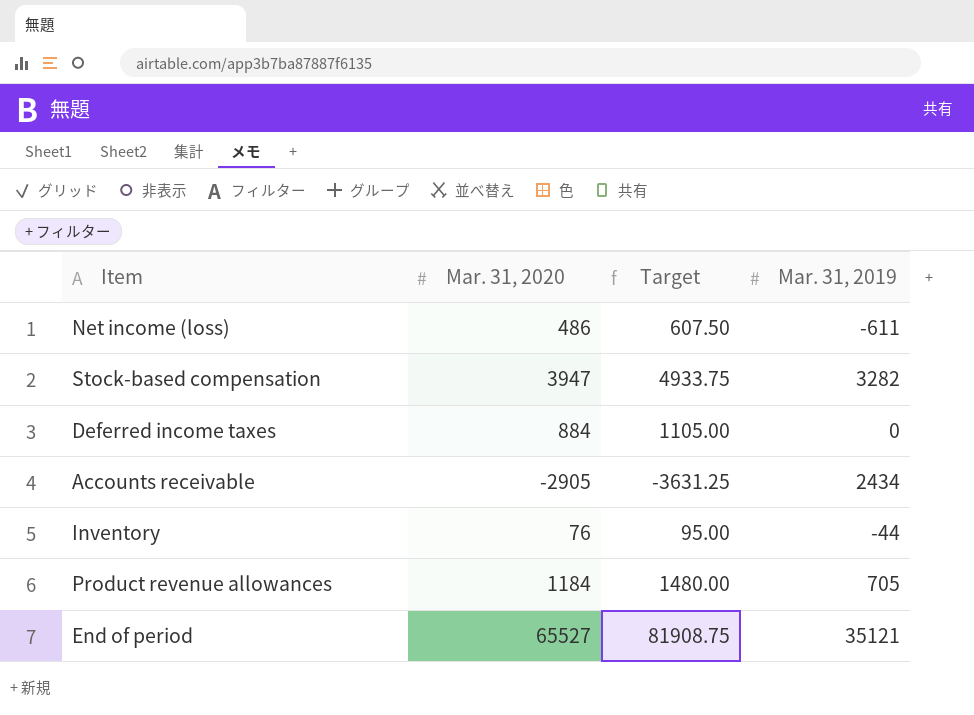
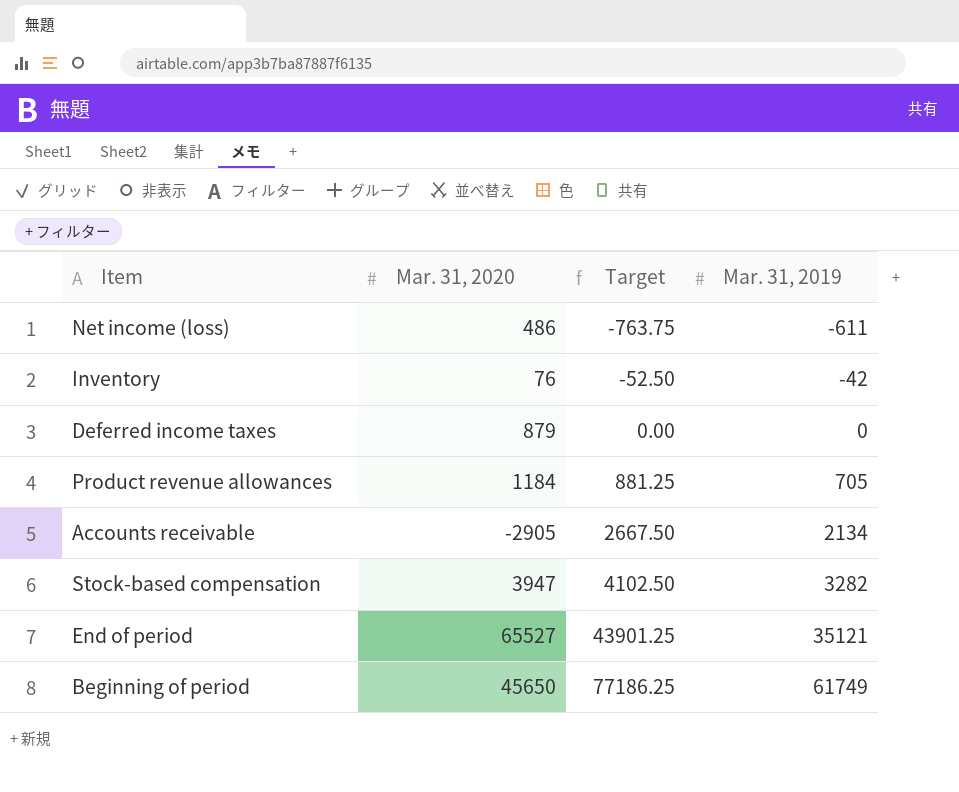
row order: none -> Target ascending
column Target | formula: [Mar. 31, 2020] * 1.25 -> [Mar. 31, 2019] * 1.25
Inventory | Mar. 31, 2019: -44 -> -42
Deferred income taxes | Mar. 31, 2020: 884 -> 879
Accounts receivable | Mar. 31, 2019: 2434 -> 2134
row Beginning of period: none -> 45650 | 77186.25 | 61749

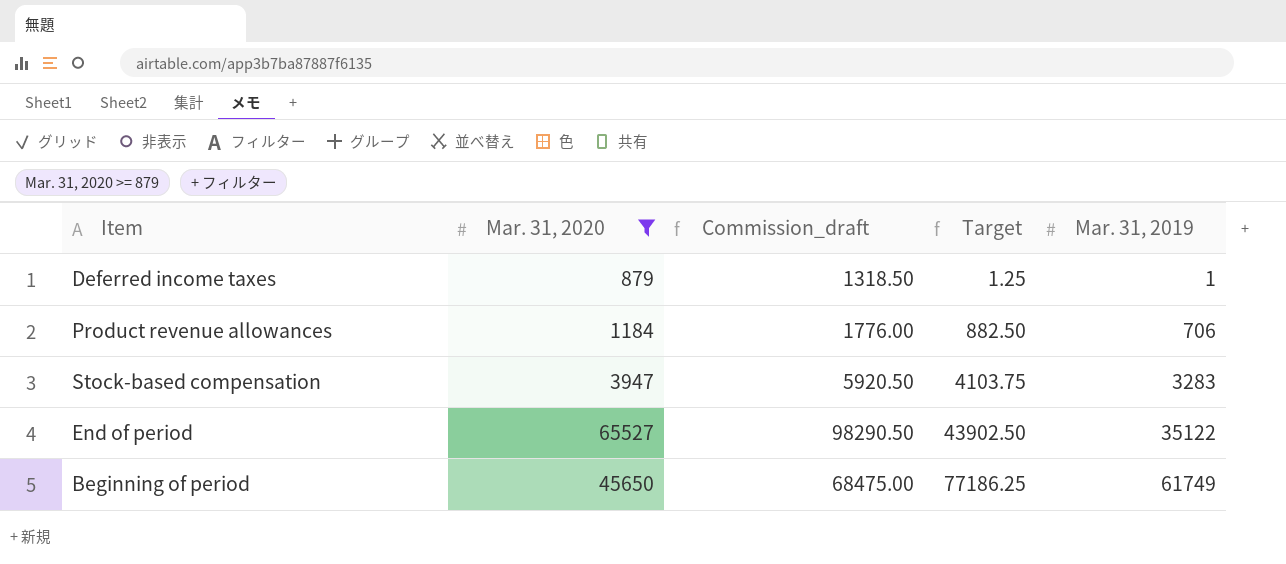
filter: none -> Mar. 31, 2020 >= 879
column Commission_draft | formula: none -> [Mar. 31, 2020] * 1.5
Deferred income taxes | Target: 0.00 -> 1.25
Deferred income taxes | Mar. 31, 2019: 0 -> 1
Product revenue allowances | Target: 881.25 -> 882.50
Product revenue allowances | Mar. 31, 2019: 705 -> 706
Stock-based compensation | Target: 4102.50 -> 4103.75
Stock-based compensation | Mar. 31, 2019: 3282 -> 3283
End of period | Target: 43901.25 -> 43902.50
End of period | Mar. 31, 2019: 35121 -> 35122

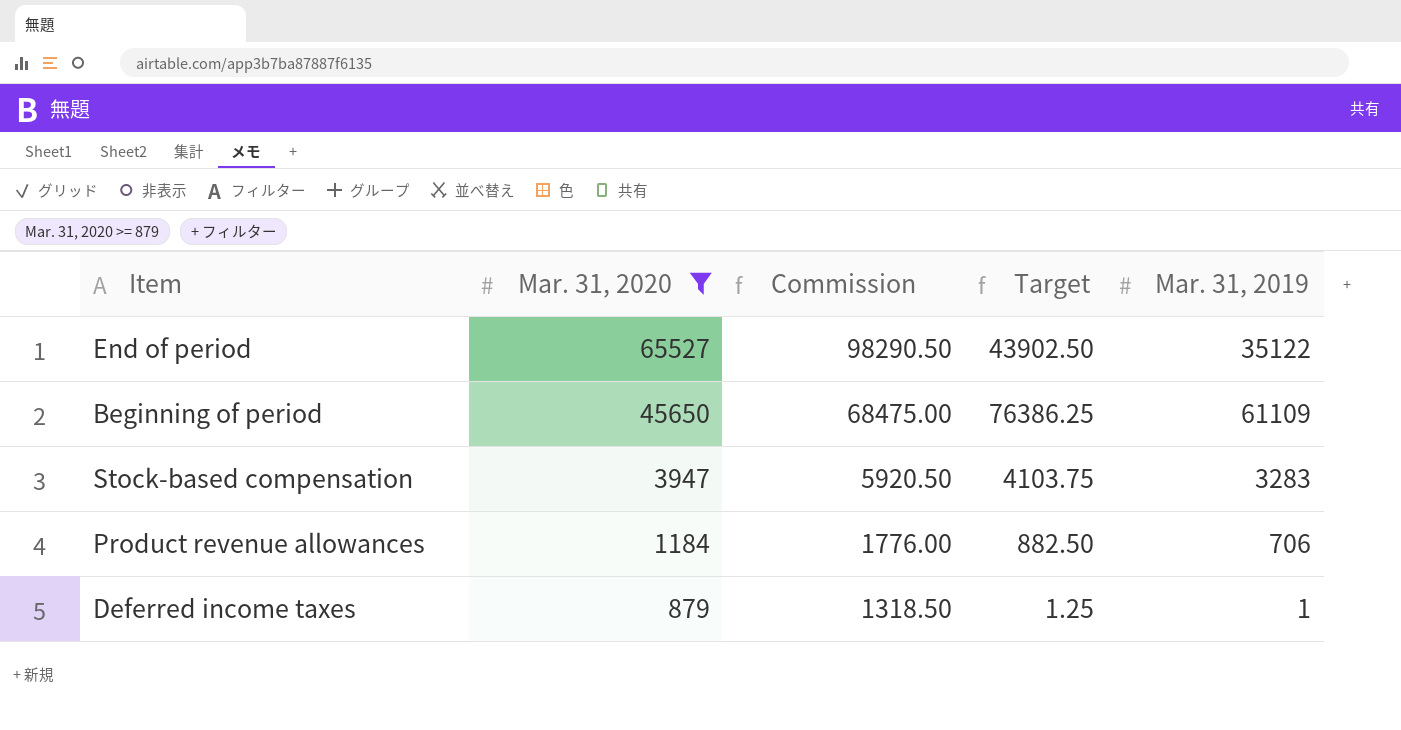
row order: Target ascending -> Mar. 31, 2020 descending
column name: Commission_draft -> Commission
Beginning of period | Target: 77186.25 -> 76386.25
Beginning of period | Mar. 31, 2019: 61749 -> 61109

